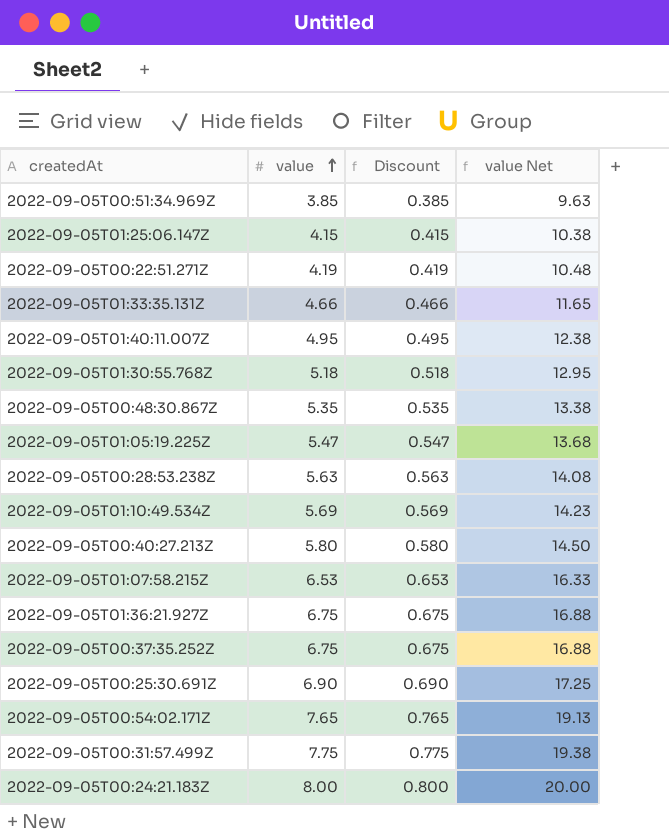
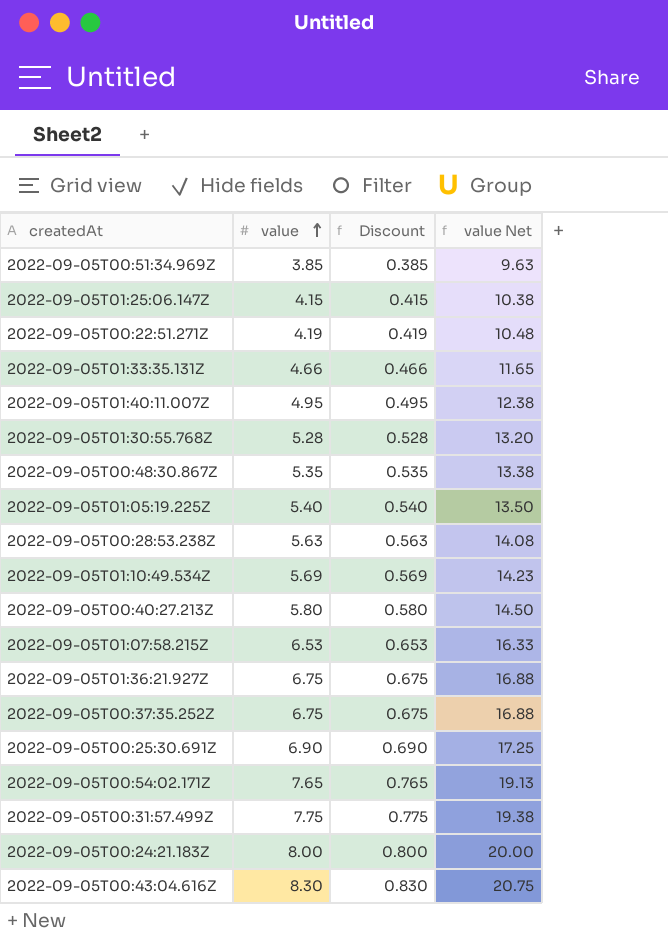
2022-09-05T01:30:55.768Z | value: 5.18 -> 5.28
2022-09-05T01:30:55.768Z | Discount: 0.518 -> 0.528
2022-09-05T01:30:55.768Z | value Net: 12.95 -> 13.20
2022-09-05T01:05:19.225Z | value: 5.47 -> 5.40
2022-09-05T01:05:19.225Z | Discount: 0.547 -> 0.540
2022-09-05T01:05:19.225Z | value Net: 13.68 -> 13.50
row 2022-09-05T00:43:04.616Z: none -> 8.30 | 0.830 | 20.75

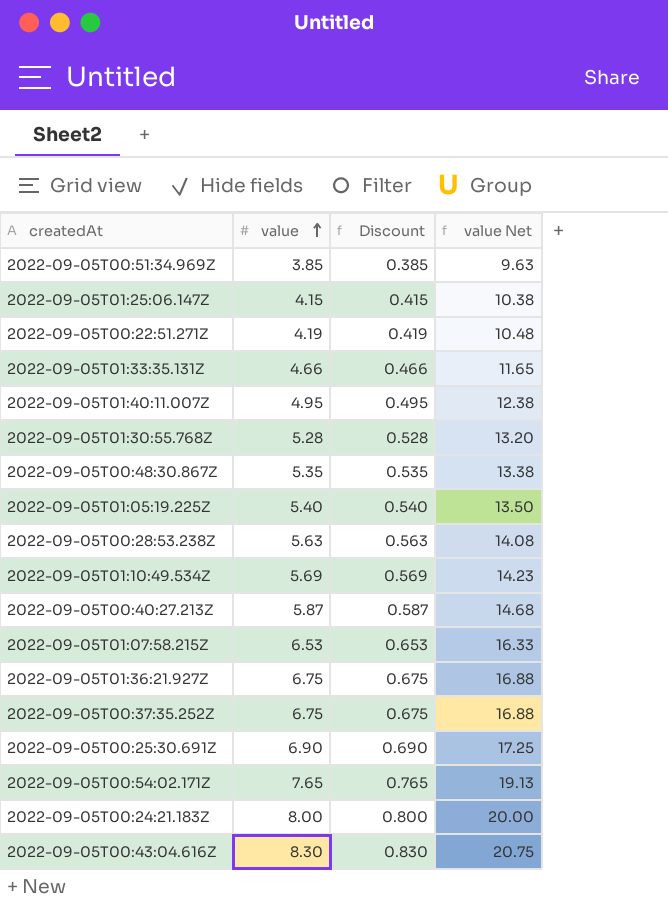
row 2022-09-05T00:31:57.499Z: 7.75 | 0.775 | 19.38 -> none
2022-09-05T00:40:27.213Z | value: 5.80 -> 5.87
2022-09-05T00:40:27.213Z | Discount: 0.580 -> 0.587
2022-09-05T00:40:27.213Z | value Net: 14.50 -> 14.68

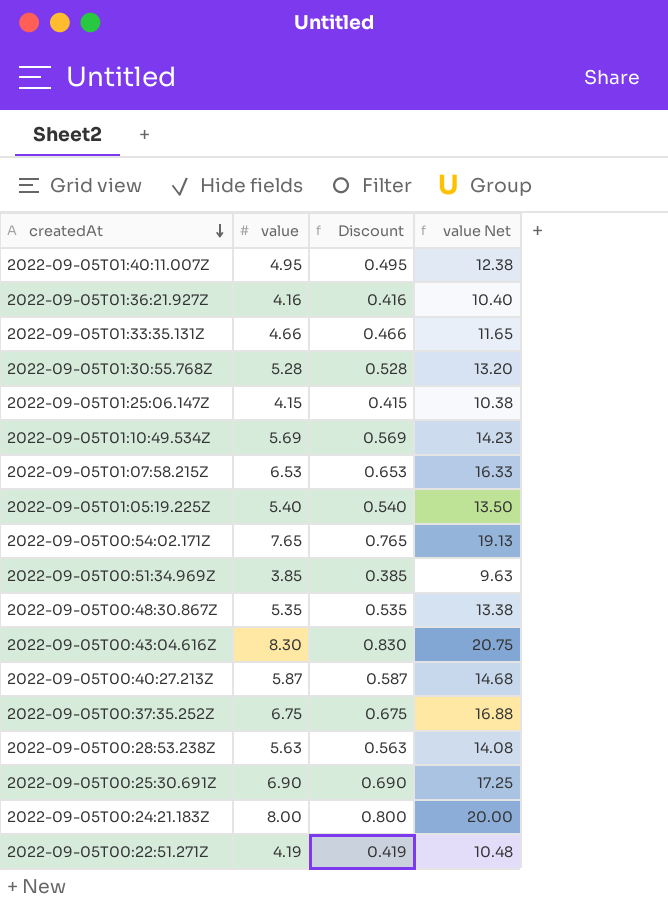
row order: value ascending -> createdAt descending
2022-09-05T01:36:21.927Z | value: 6.75 -> 4.16
2022-09-05T01:36:21.927Z | Discount: 0.675 -> 0.416
2022-09-05T01:36:21.927Z | value Net: 16.88 -> 10.40

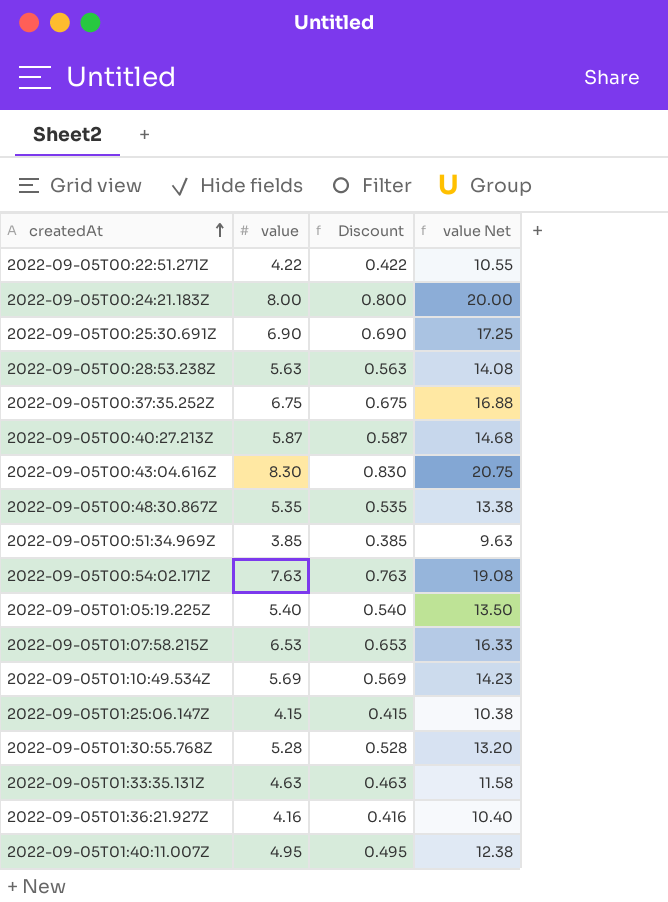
row order: createdAt descending -> createdAt ascending
2022-09-05T00:22:51.271Z | value: 4.19 -> 4.22
2022-09-05T00:22:51.271Z | Discount: 0.419 -> 0.422
2022-09-05T00:22:51.271Z | value Net: 10.48 -> 10.55
2022-09-05T00:54:02.171Z | value: 7.65 -> 7.63
2022-09-05T00:54:02.171Z | Discount: 0.765 -> 0.763
2022-09-05T00:54:02.171Z | value Net: 19.13 -> 19.08
2022-09-05T01:33:35.131Z | value: 4.66 -> 4.63
2022-09-05T01:33:35.131Z | Discount: 0.466 -> 0.463
2022-09-05T01:33:35.131Z | value Net: 11.65 -> 11.58

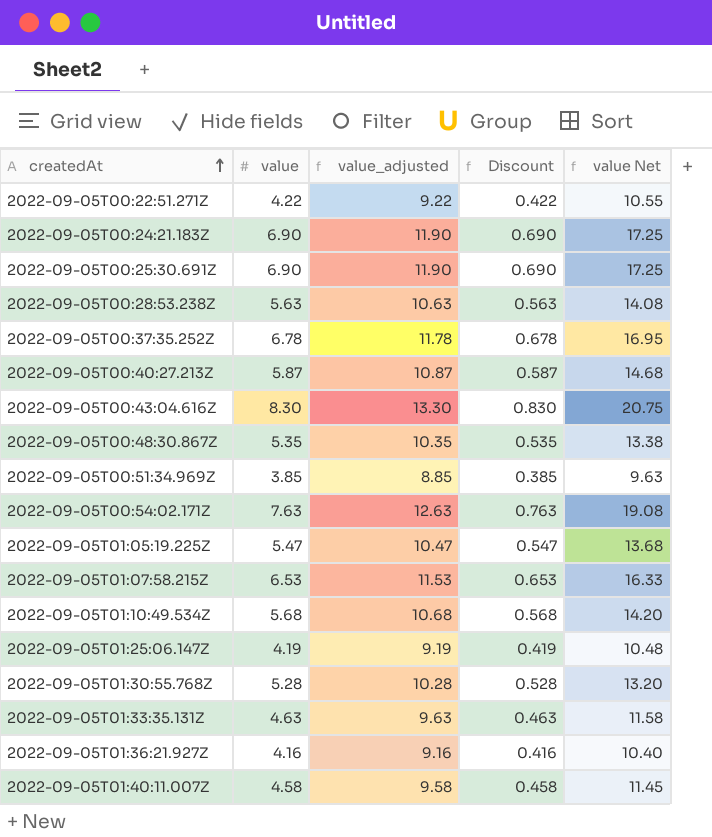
column value_adjusted | formula: none -> [value] + 5
2022-09-05T00:24:21.183Z | value: 8.00 -> 6.90
2022-09-05T00:24:21.183Z | Discount: 0.800 -> 0.690
2022-09-05T00:24:21.183Z | value Net: 20.00 -> 17.25
2022-09-05T00:37:35.252Z | value: 6.75 -> 6.78
2022-09-05T00:37:35.252Z | Discount: 0.675 -> 0.678
2022-09-05T00:37:35.252Z | value Net: 16.88 -> 16.95
2022-09-05T01:05:19.225Z | value: 5.40 -> 5.47
2022-09-05T01:05:19.225Z | Discount: 0.540 -> 0.547
2022-09-05T01:05:19.225Z | value Net: 13.50 -> 13.68
2022-09-05T01:10:49.534Z | value: 5.69 -> 5.68
2022-09-05T01:10:49.534Z | Discount: 0.569 -> 0.568
2022-09-05T01:10:49.534Z | value Net: 14.23 -> 14.20
2022-09-05T01:25:06.147Z | value: 4.15 -> 4.19
2022-09-05T01:25:06.147Z | Discount: 0.415 -> 0.419
2022-09-05T01:25:06.147Z | value Net: 10.38 -> 10.48
2022-09-05T01:40:11.007Z | value: 4.95 -> 4.58
2022-09-05T01:40:11.007Z | Discount: 0.495 -> 0.458
2022-09-05T01:40:11.007Z | value Net: 12.38 -> 11.45

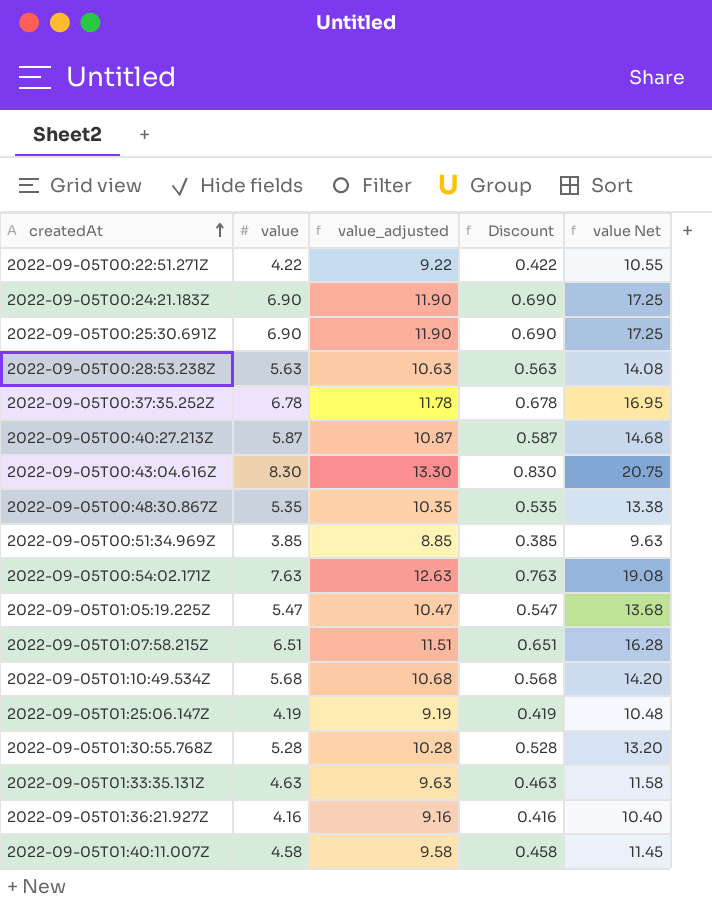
2022-09-05T01:07:58.215Z | value: 6.53 -> 6.51
2022-09-05T01:07:58.215Z | value_adjusted: 11.53 -> 11.51
2022-09-05T01:07:58.215Z | Discount: 0.653 -> 0.651
2022-09-05T01:07:58.215Z | value Net: 16.33 -> 16.28

